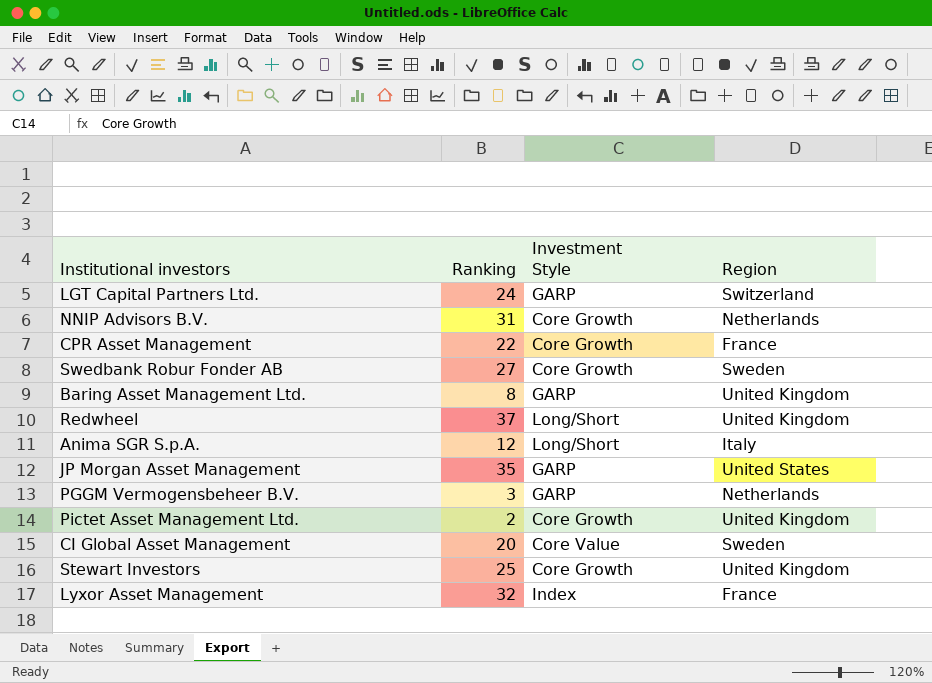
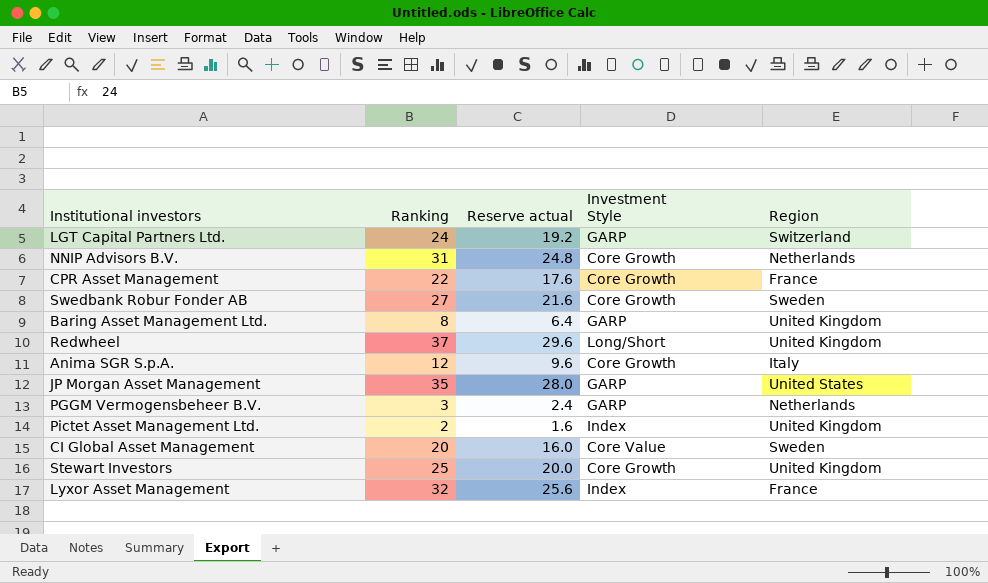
column Reserve actual | formula: none -> [Ranking] * 0.8
Anima SGR S.p.A. | Investment Style: Long/Short -> Core Growth
Pictet Asset Management Ltd. | Investment Style: Core Growth -> Index

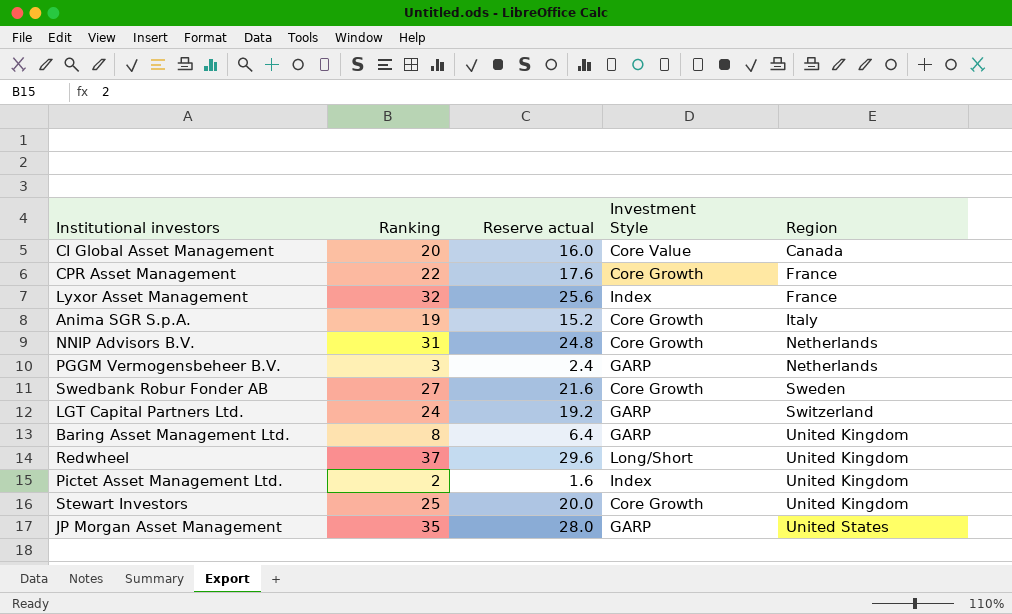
row order: none -> Region ascending
CI Global Asset Management | Region: Sweden -> Canada
Anima SGR S.p.A. | Ranking: 12 -> 19
Anima SGR S.p.A. | Reserve actual: 9.6 -> 15.2

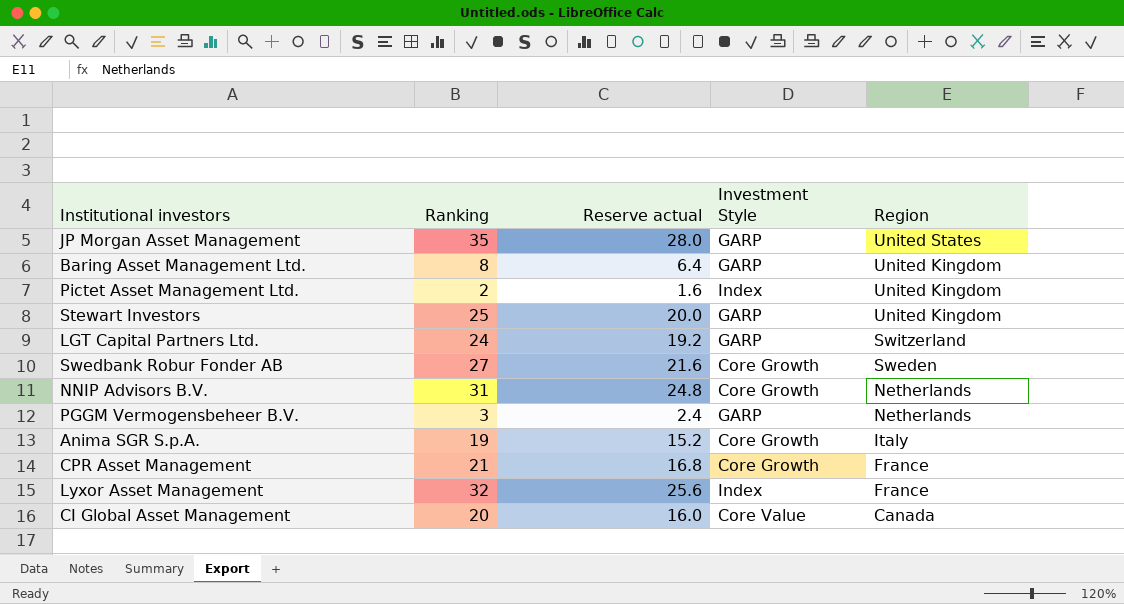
row order: Region ascending -> Region descending
row Redwheel: 37 | 29.6 | Long/Short | United Kingdom -> none
Stewart Investors | Investment Style: Core Growth -> GARP
CPR Asset Management | Ranking: 22 -> 21
CPR Asset Management | Reserve actual: 17.6 -> 16.8

